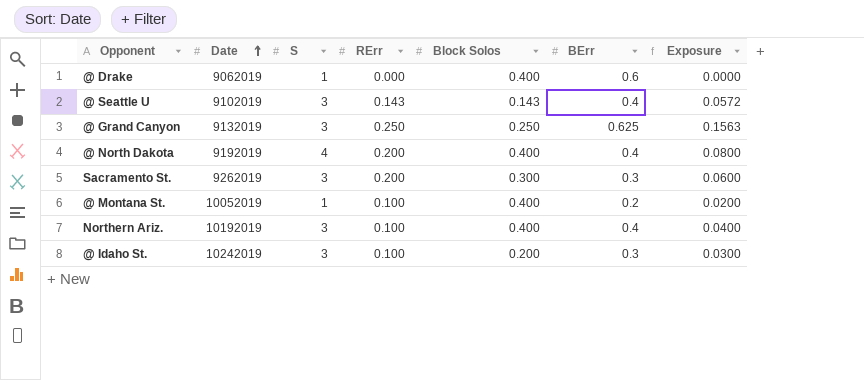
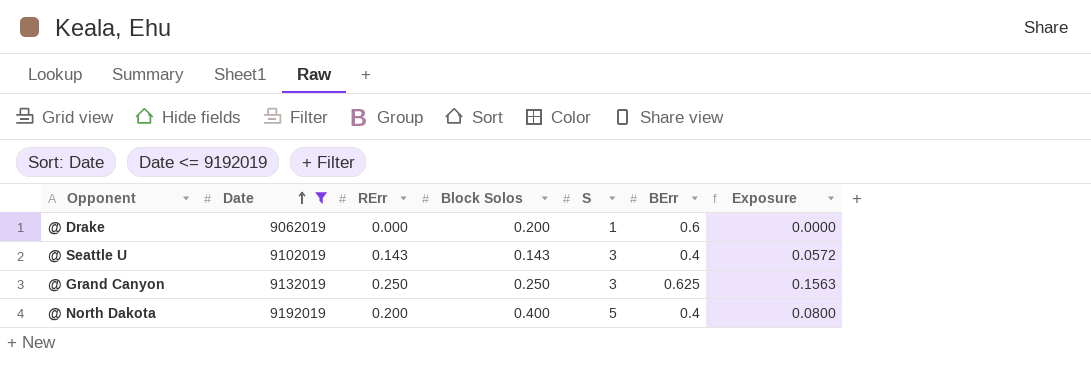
filter: none -> Date <= 9192019
column S | position: 3 -> 5
@ Drake | Block Solos: 0.400 -> 0.200
@ North Dakota | S: 4 -> 5

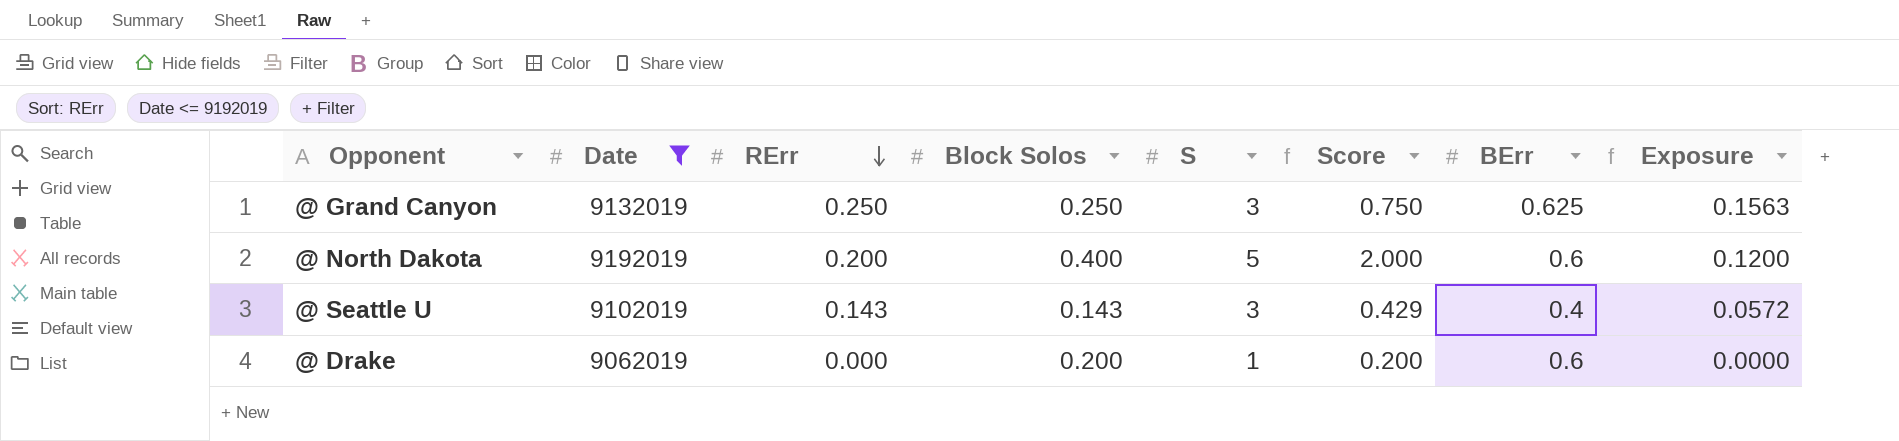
row order: Date ascending -> RErr descending
column Score | formula: none -> [Block Solos] * [S]
@ North Dakota | BErr: 0.4 -> 0.6
@ North Dakota | Exposure: 0.0800 -> 0.1200

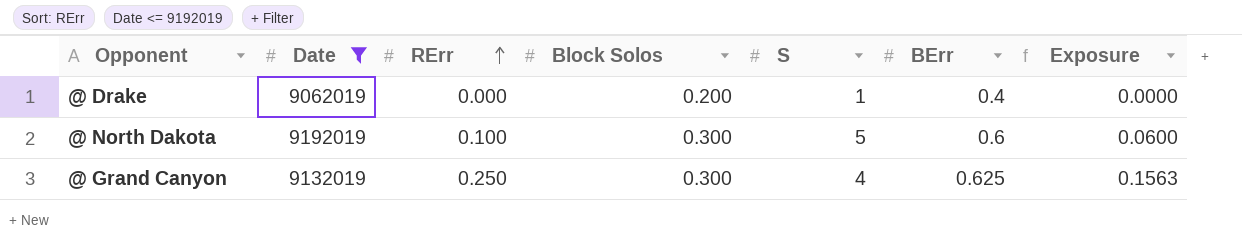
row order: RErr descending -> RErr ascending
column Score | formula: [Block Solos] * [S] -> none
row @ Seattle U: 9102019 | 0.143 | 0.143 | 3 | 0.429 | 0.4 | 0.0572 -> none
@ Drake | BErr: 0.6 -> 0.4
@ North Dakota | RErr: 0.200 -> 0.100
@ North Dakota | Block Solos: 0.400 -> 0.300
@ North Dakota | Exposure: 0.1200 -> 0.0600
@ Grand Canyon | Block Solos: 0.250 -> 0.300
@ Grand Canyon | S: 3 -> 4

